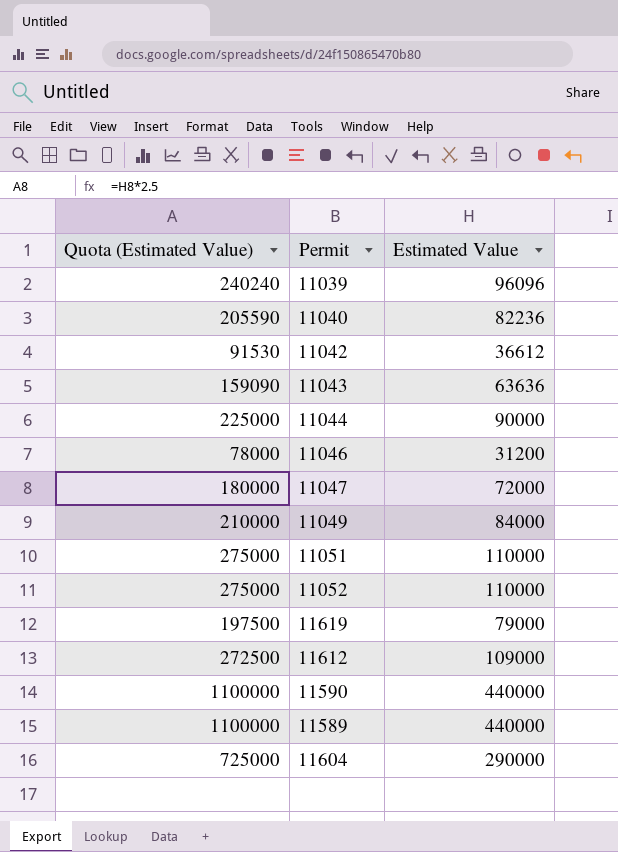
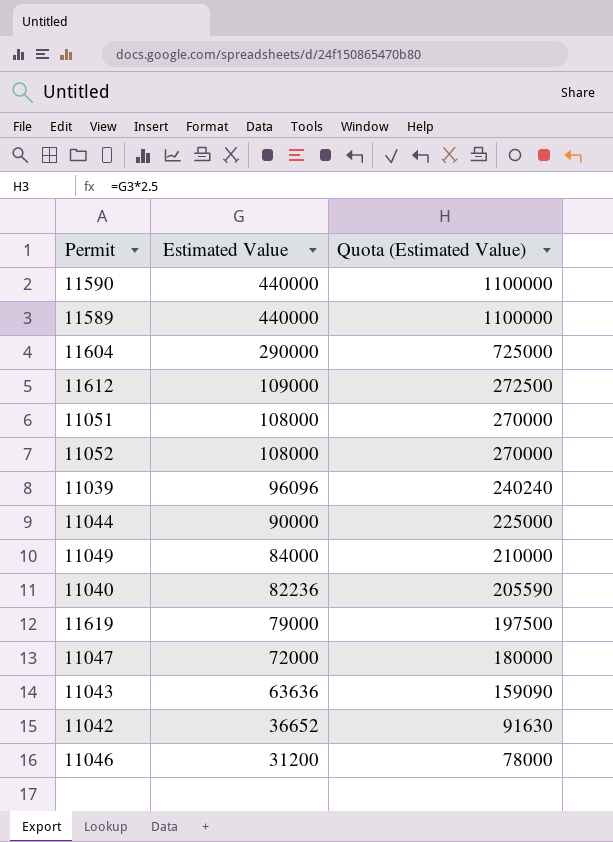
row order: none -> Estimated Value descending
column Quota (Estimated Value) | position: 1 -> 3
11051 | Estimated Value: 110000 -> 108000
11051 | Quota (Estimated Value): 275000 -> 270000
11052 | Estimated Value: 110000 -> 108000
11052 | Quota (Estimated Value): 275000 -> 270000
11042 | Estimated Value: 36612 -> 36652
11042 | Quota (Estimated Value): 91530 -> 91630

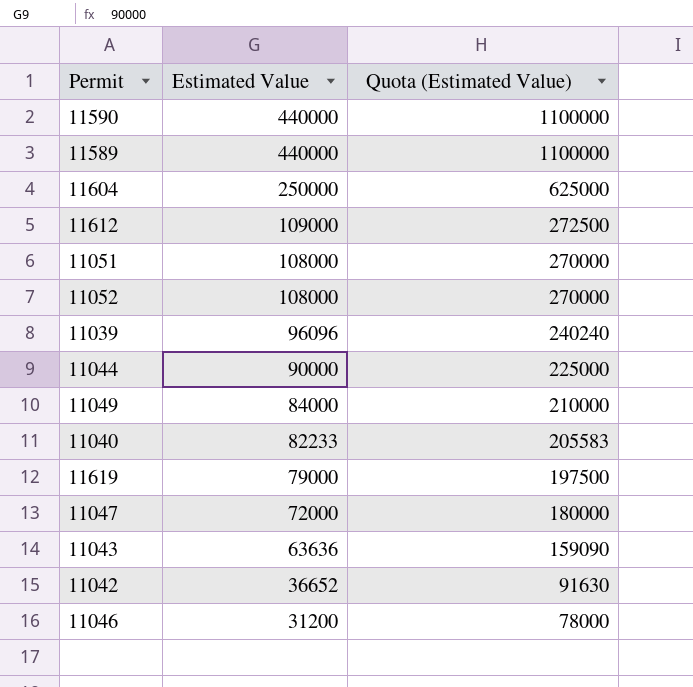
11604 | Estimated Value: 290000 -> 250000
11604 | Quota (Estimated Value): 725000 -> 625000
11040 | Estimated Value: 82236 -> 82233
11040 | Quota (Estimated Value): 205590 -> 205583

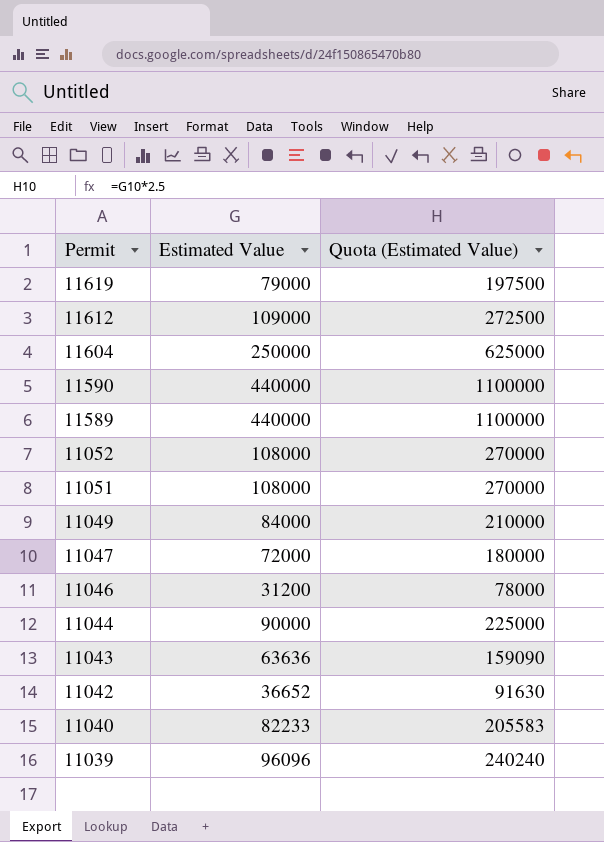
row order: Estimated Value descending -> Permit descending

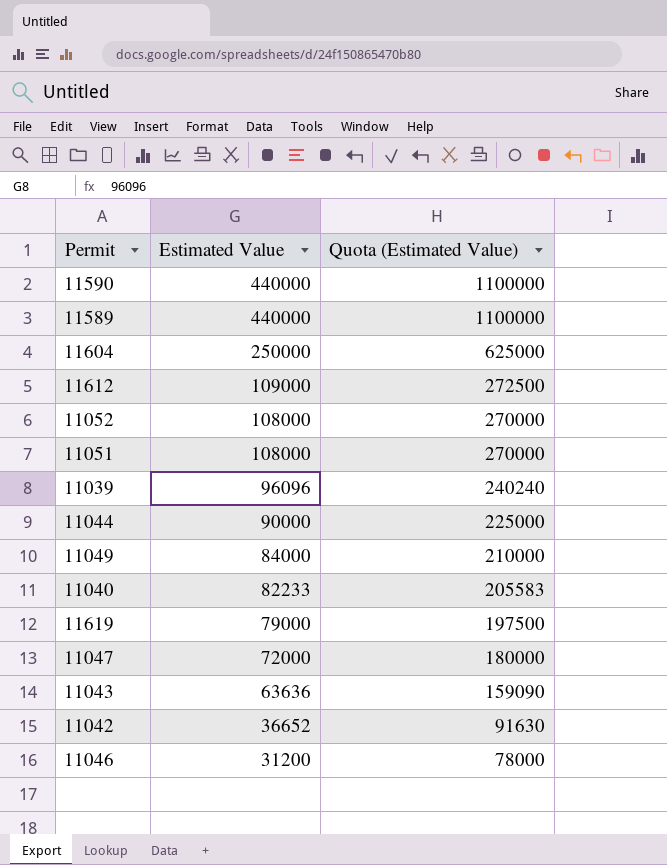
row order: Permit descending -> Estimated Value descending

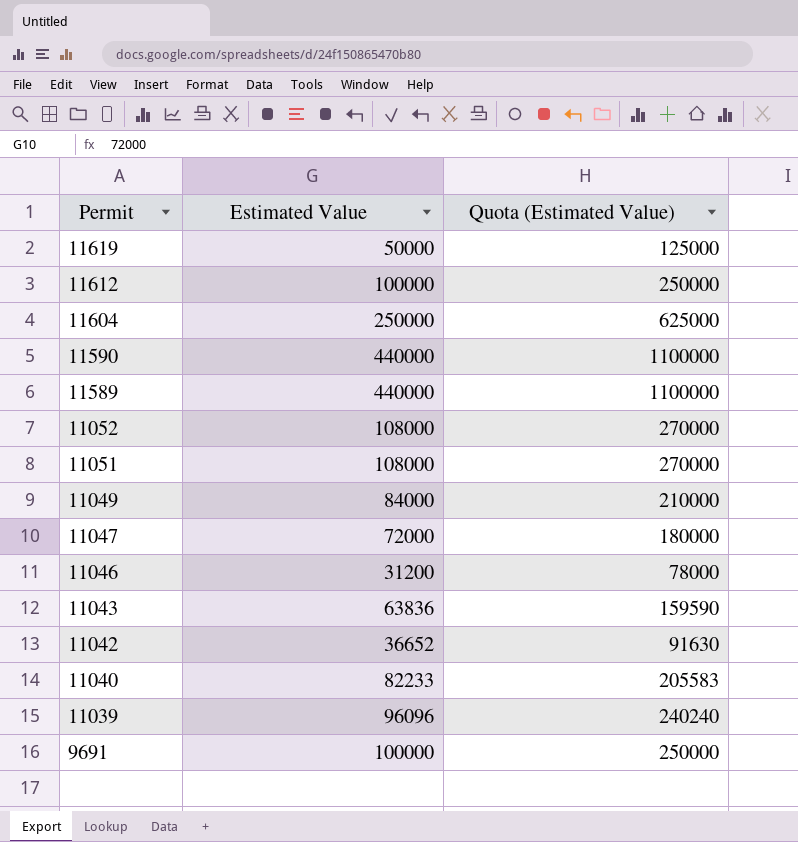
row order: Estimated Value descending -> Permit descending
row 11044: 90000 | 225000 -> none
11619 | Estimated Value: 79000 -> 50000
11619 | Quota (Estimated Value): 197500 -> 125000
11612 | Estimated Value: 109000 -> 100000
11612 | Quota (Estimated Value): 272500 -> 250000
11043 | Estimated Value: 63636 -> 63836
11043 | Quota (Estimated Value): 159090 -> 159590
row 9691: none -> 100000 | 250000

